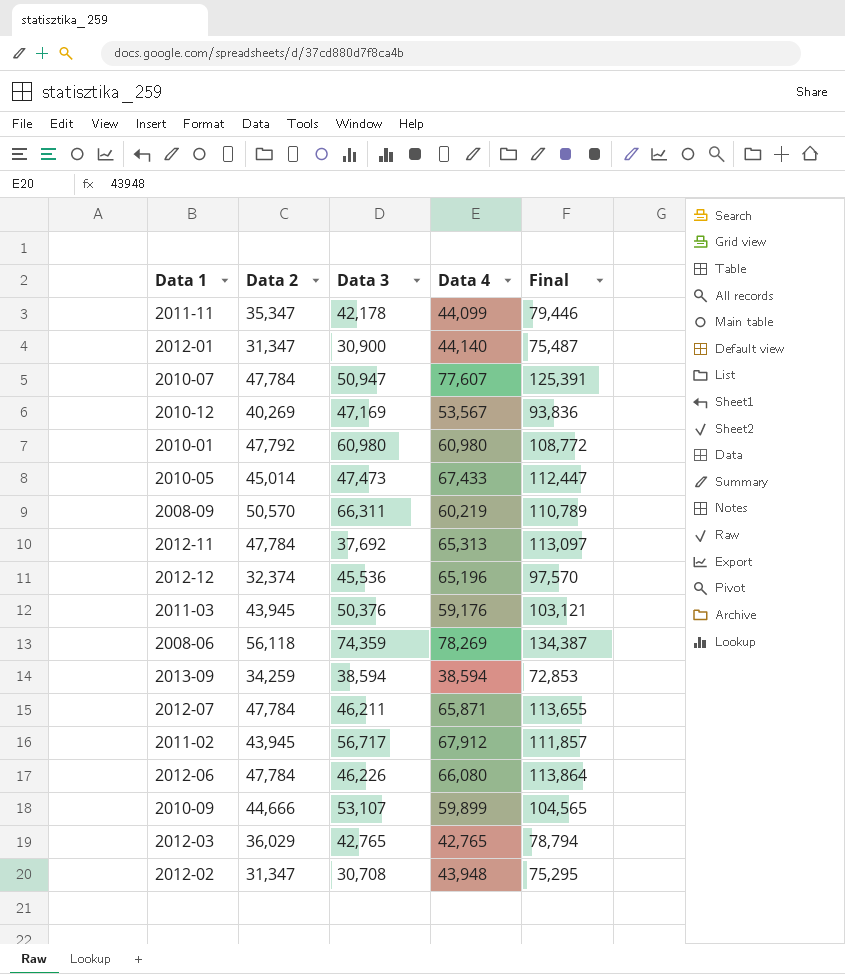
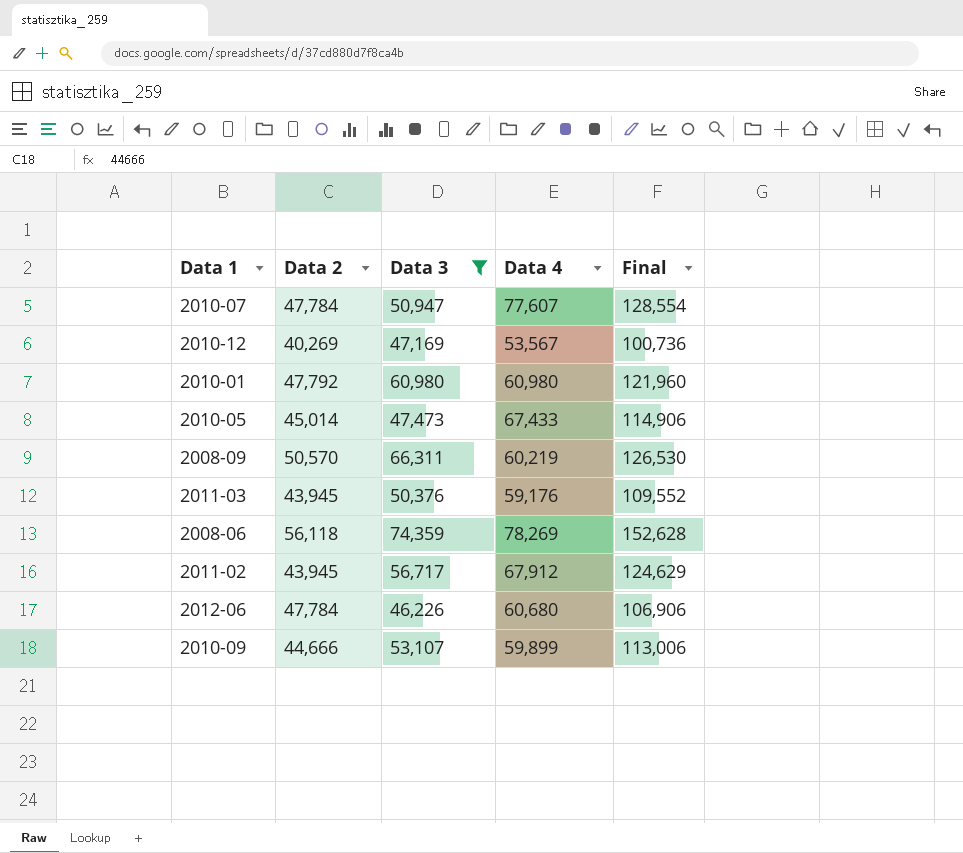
filter: none -> Data 3 >= 46,226
column Final | formula: [Data 2] + [Data 4] -> [Data 3] + [Data 4]
2012-06 | Data 4: 66,080 -> 60,680

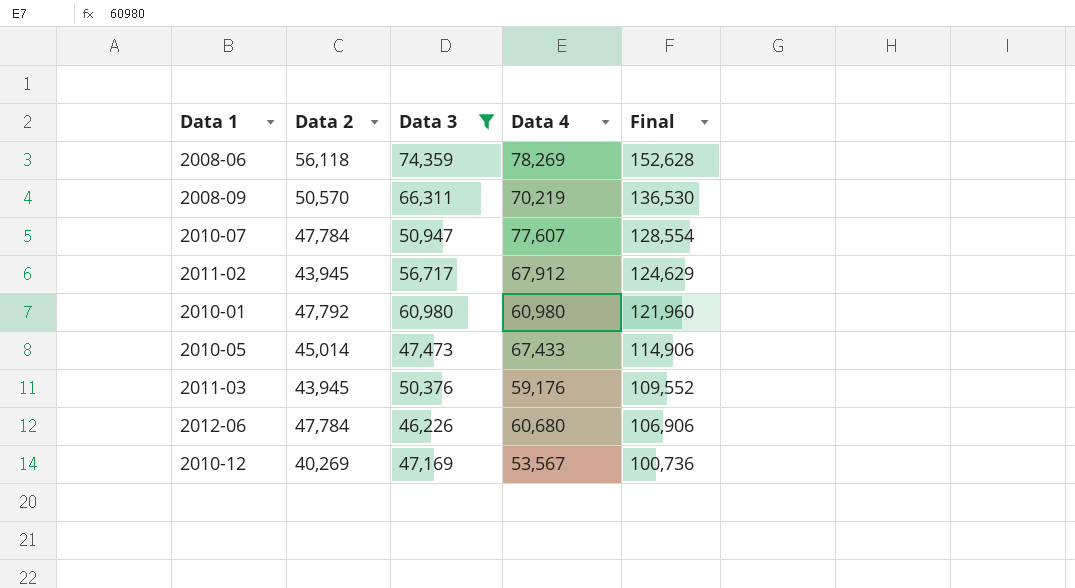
row order: none -> Final descending
row 2010-09: 44,666 | 53,107 | 59,899 | 113,006 -> none
2008-09 | Data 4: 60,219 -> 70,219
2008-09 | Final: 126,530 -> 136,530

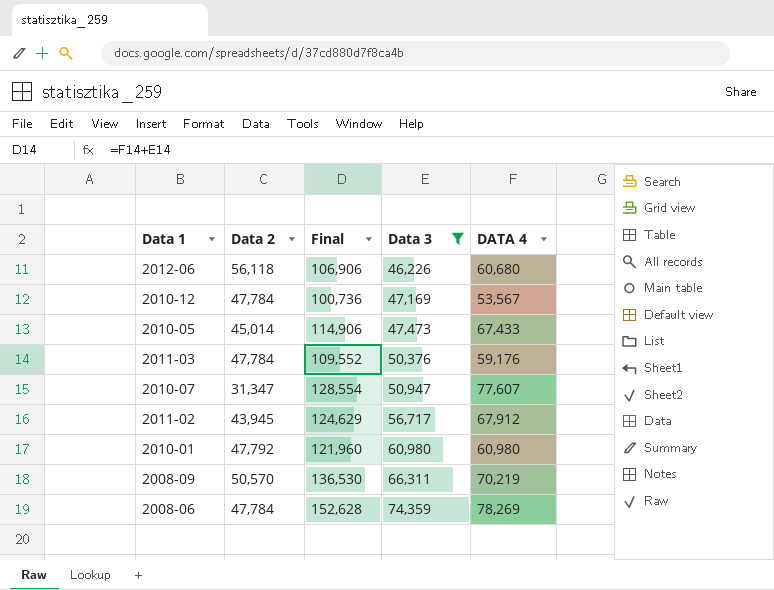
row order: Final descending -> Data 3 ascending
column Final | position: 5 -> 3
column name: Data 4 -> DATA 4
2012-06 | Data 2: 47,784 -> 56,118
2010-12 | Data 2: 40,269 -> 47,784
2011-03 | Data 2: 43,945 -> 47,784
2010-07 | Data 2: 47,784 -> 31,347
2008-06 | Data 2: 56,118 -> 47,784

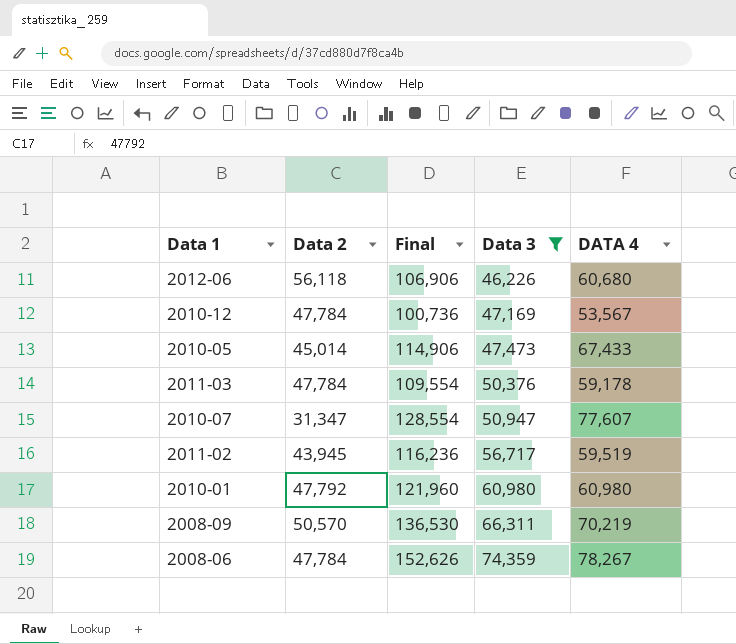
2011-03 | Final: 109,552 -> 109,554
2011-03 | DATA 4: 59,176 -> 59,178
2011-02 | Final: 124,629 -> 116,236
2011-02 | DATA 4: 67,912 -> 59,519
2008-06 | Final: 152,628 -> 152,626
2008-06 | DATA 4: 78,269 -> 78,267

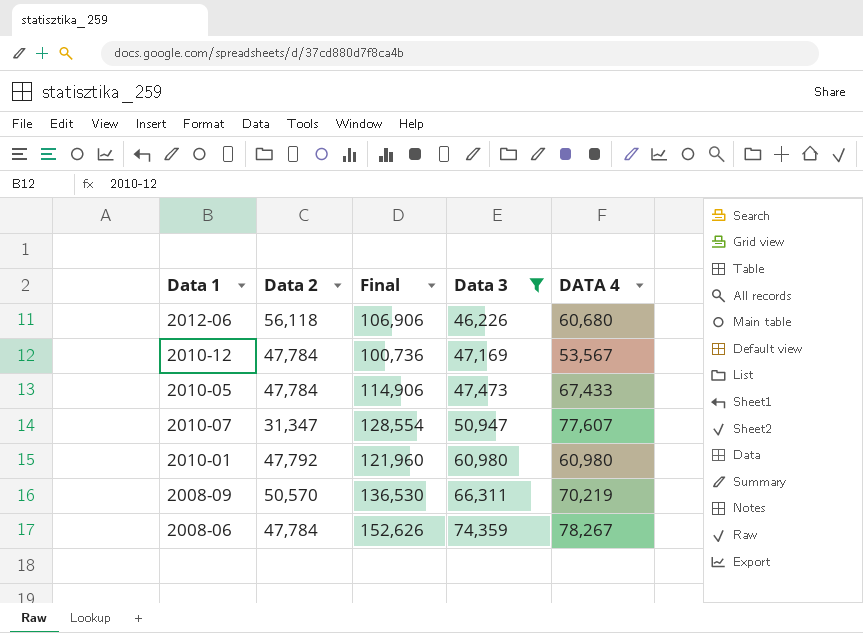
row 2011-03: 47,784 | 109,554 | 50,376 | 59,178 -> none
row 2011-02: 43,945 | 116,236 | 56,717 | 59,519 -> none
2010-05 | Data 2: 45,014 -> 47,784

